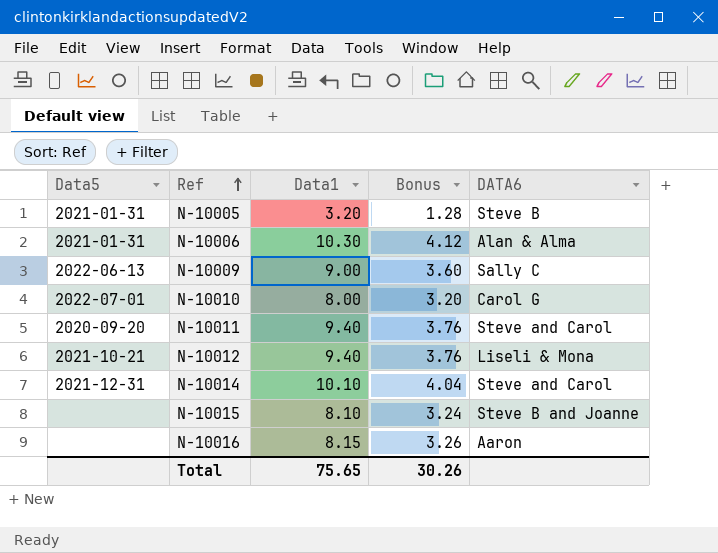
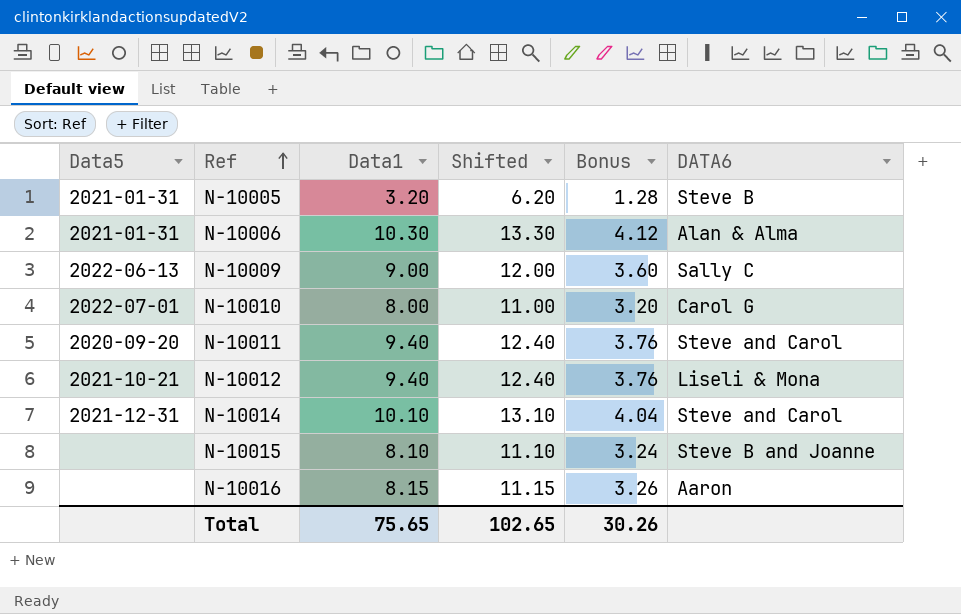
column Shifted | formula: none -> [Data1] + 3

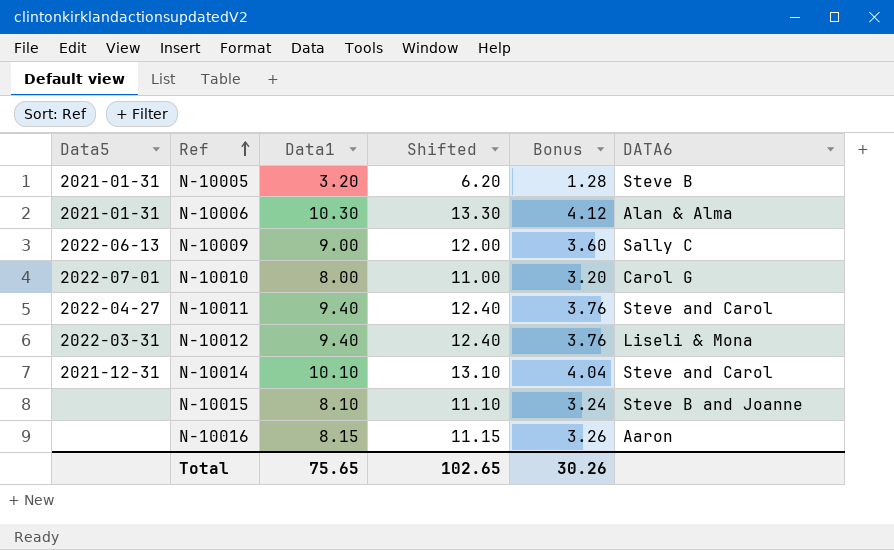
N-10011 | Data5: 2020-09-20 -> 2022-04-27
N-10012 | Data5: 2021-10-21 -> 2022-03-31

